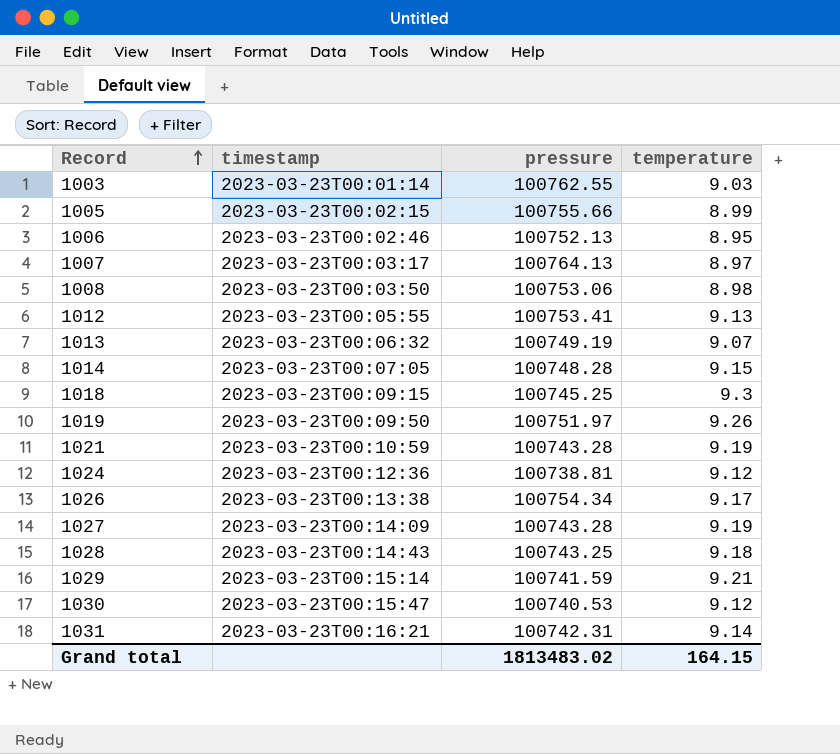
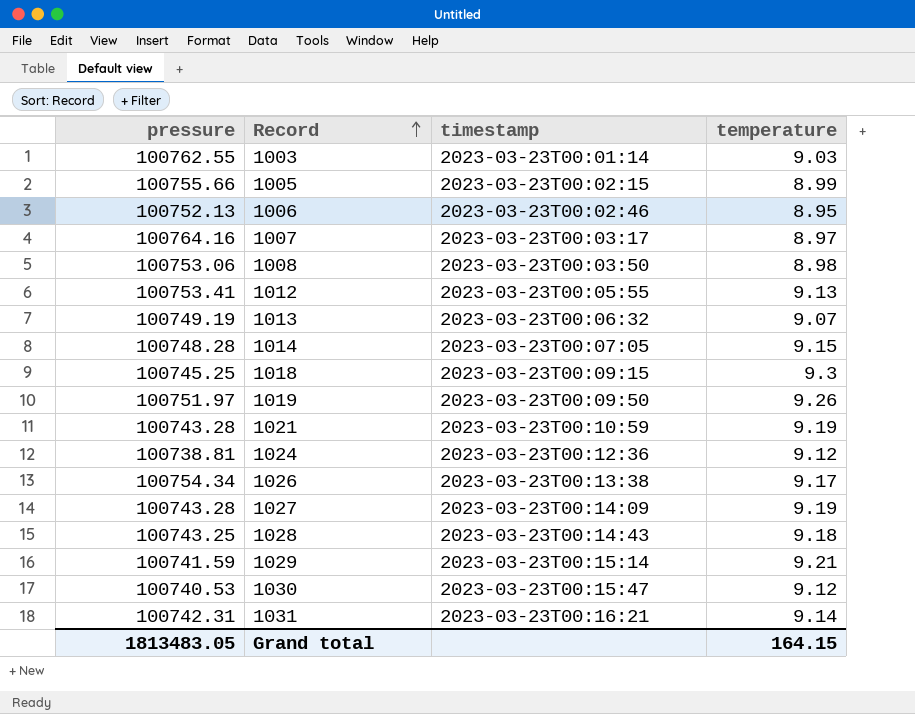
column pressure | position: 3 -> 1
1007 | pressure: 100764.13 -> 100764.16
Grand total | pressure: 1813483.02 -> 1813483.05

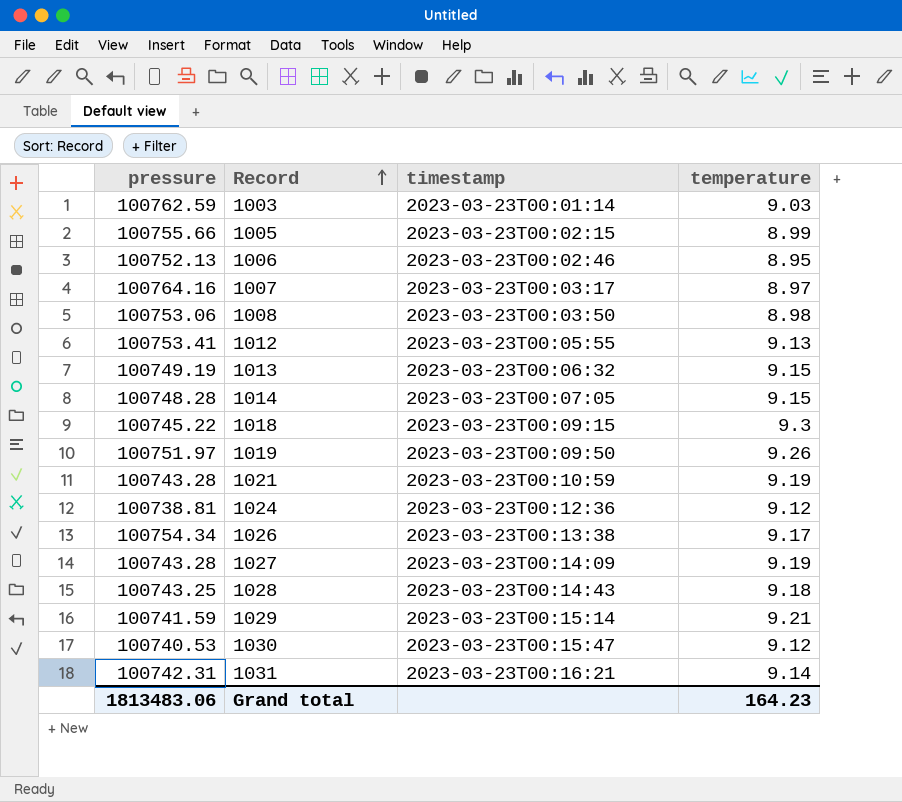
1003 | pressure: 100762.55 -> 100762.59
1013 | temperature: 9.07 -> 9.15
1018 | pressure: 100745.25 -> 100745.22
Grand total | pressure: 1813483.05 -> 1813483.06
Grand total | temperature: 164.15 -> 164.23

